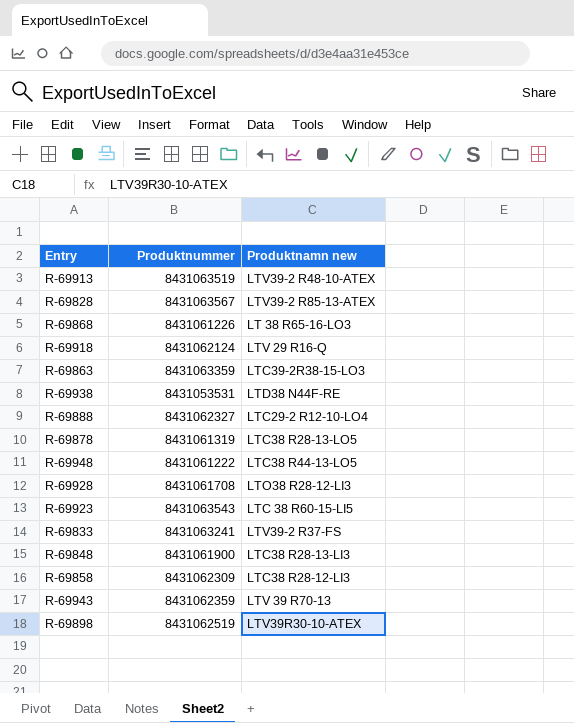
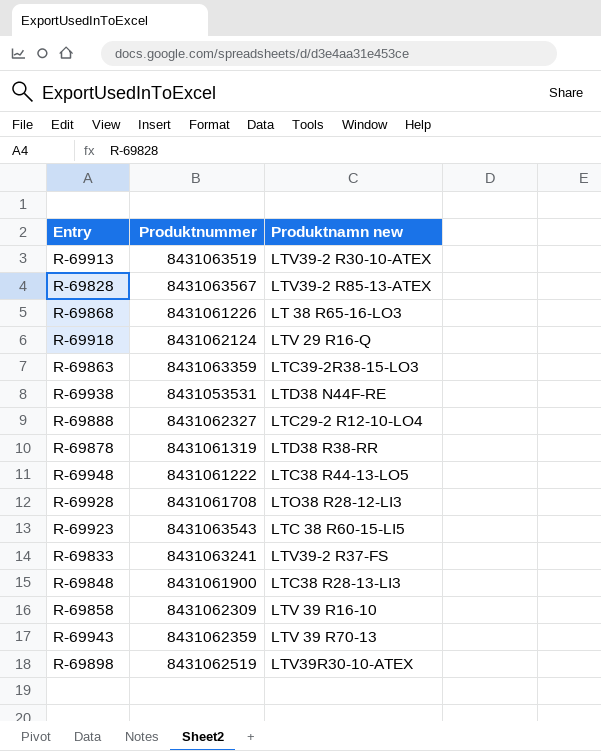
R-69913 | Produktnamn new: LTV39-2 R48-10-ATEX -> LTV39-2 R30-10-ATEX
R-69878 | Produktnamn new: LTC38 R28-13-LO5 -> LTD38 R38-RR
R-69858 | Produktnamn new: LTC38 R28-12-LI3 -> LTV 39 R16-10

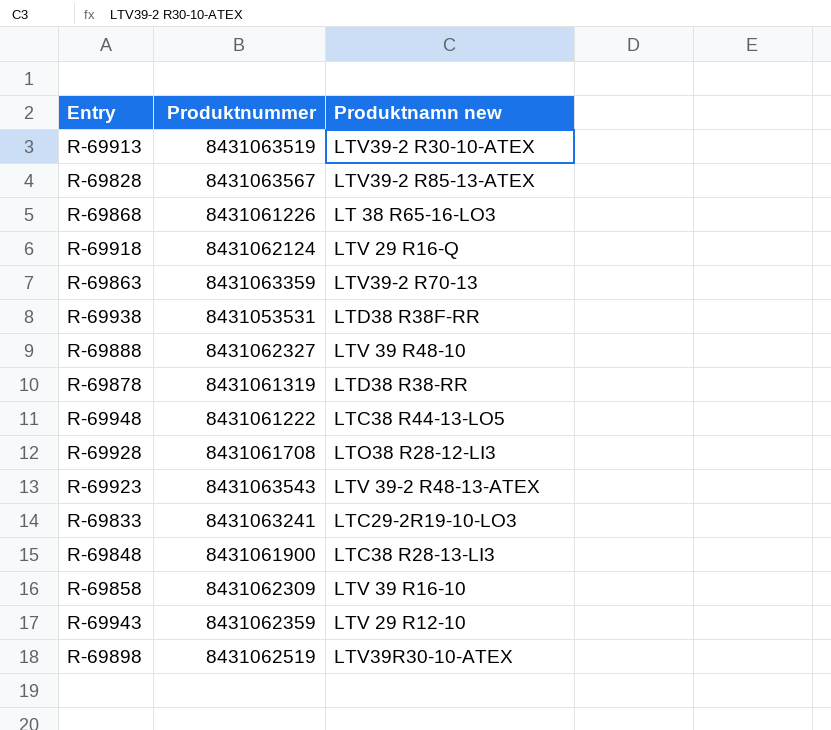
R-69863 | Produktnamn new: LTC39-2R38-15-LO3 -> LTV39-2 R70-13
R-69938 | Produktnamn new: LTD38 N44F-RE -> LTD38 R38F-RR
R-69888 | Produktnamn new: LTC29-2 R12-10-LO4 -> LTV 39 R48-10
R-69923 | Produktnamn new: LTC 38 R60-15-LI5 -> LTV 39-2 R48-13-ATEX
R-69833 | Produktnamn new: LTV39-2 R37-FS -> LTC29-2R19-10-LO3
R-69943 | Produktnamn new: LTV 39 R70-13 -> LTV 29 R12-10

